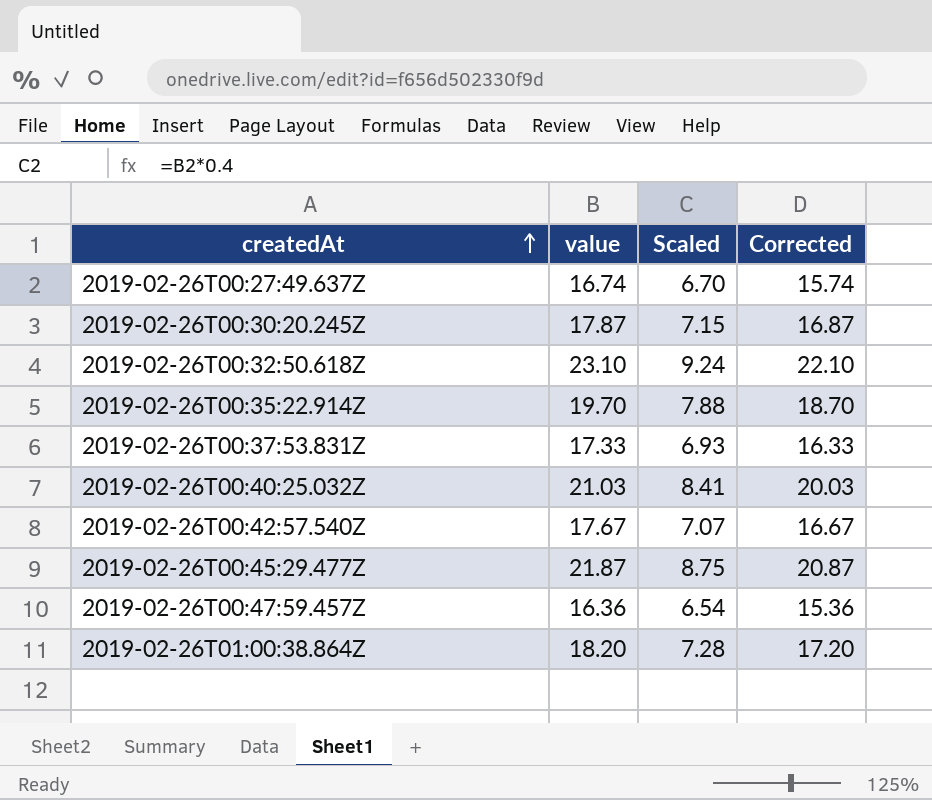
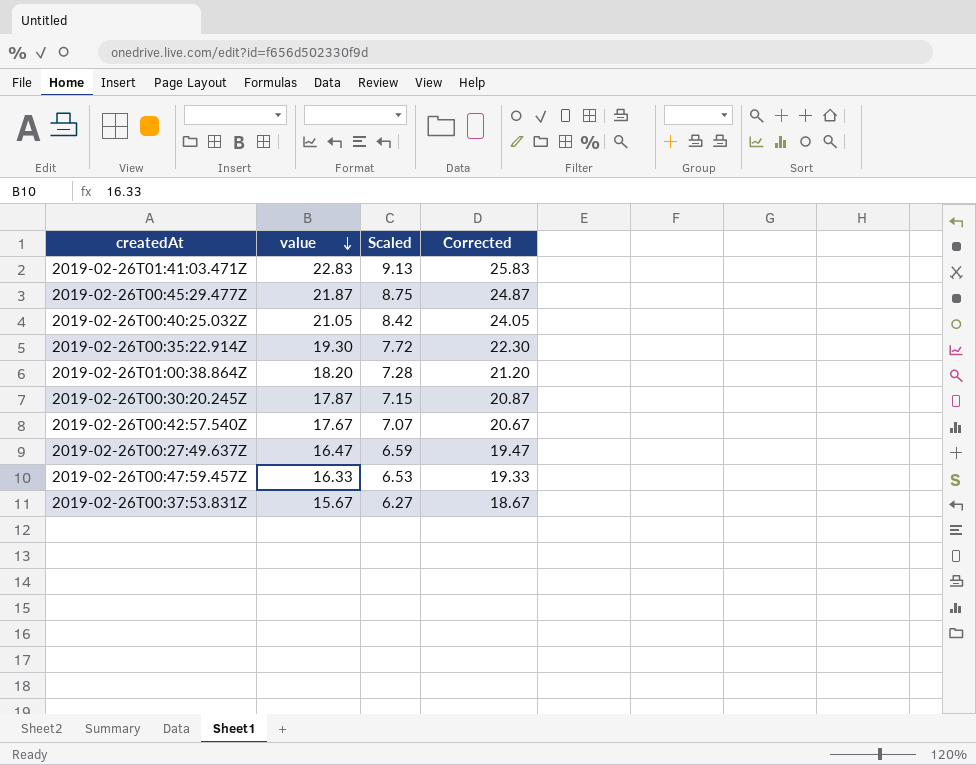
row order: createdAt ascending -> value descending
column Corrected | formula: [value] - 1 -> [value] + 3
row 2019-02-26T00:32:50.618Z: 23.10 | 9.24 | 22.10 -> none
row 2019-02-26T01:41:03.471Z: none -> 22.83 | 9.13 | 25.83
2019-02-26T00:40:25.032Z | value: 21.03 -> 21.05
2019-02-26T00:40:25.032Z | Scaled: 8.41 -> 8.42
2019-02-26T00:35:22.914Z | value: 19.70 -> 19.30
2019-02-26T00:35:22.914Z | Scaled: 7.88 -> 7.72
2019-02-26T00:27:49.637Z | value: 16.74 -> 16.47
2019-02-26T00:27:49.637Z | Scaled: 6.70 -> 6.59
2019-02-26T00:47:59.457Z | value: 16.36 -> 16.33
2019-02-26T00:47:59.457Z | Scaled: 6.54 -> 6.53
2019-02-26T00:37:53.831Z | value: 17.33 -> 15.67
2019-02-26T00:37:53.831Z | Scaled: 6.93 -> 6.27

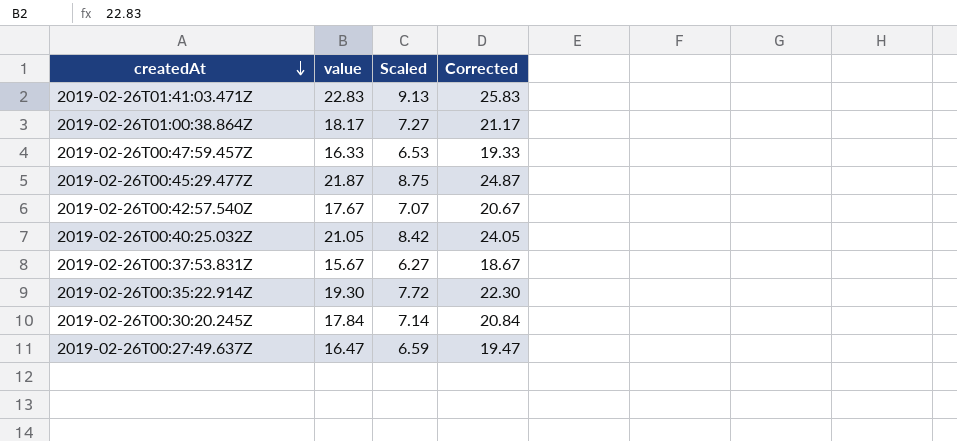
row order: value descending -> createdAt descending
2019-02-26T01:00:38.864Z | value: 18.20 -> 18.17
2019-02-26T01:00:38.864Z | Scaled: 7.28 -> 7.27
2019-02-26T01:00:38.864Z | Corrected: 21.20 -> 21.17
2019-02-26T00:30:20.245Z | value: 17.87 -> 17.84
2019-02-26T00:30:20.245Z | Scaled: 7.15 -> 7.14
2019-02-26T00:30:20.245Z | Corrected: 20.87 -> 20.84

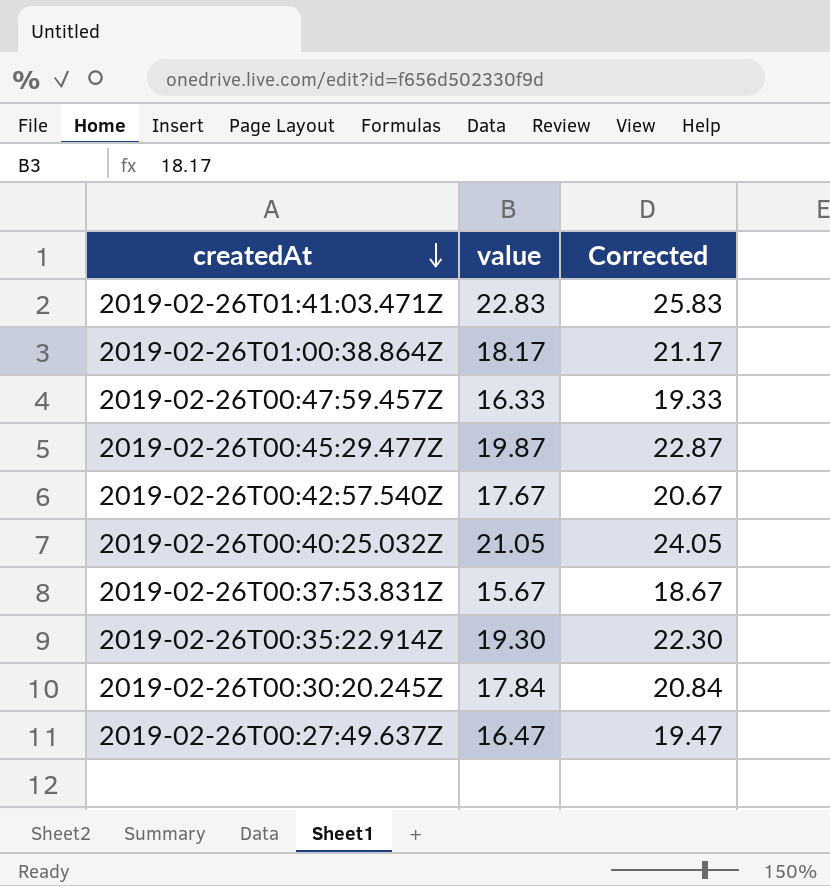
column Scaled | formula: [value] * 0.4 -> none
2019-02-26T00:45:29.477Z | value: 21.87 -> 19.87
2019-02-26T00:45:29.477Z | Corrected: 24.87 -> 22.87

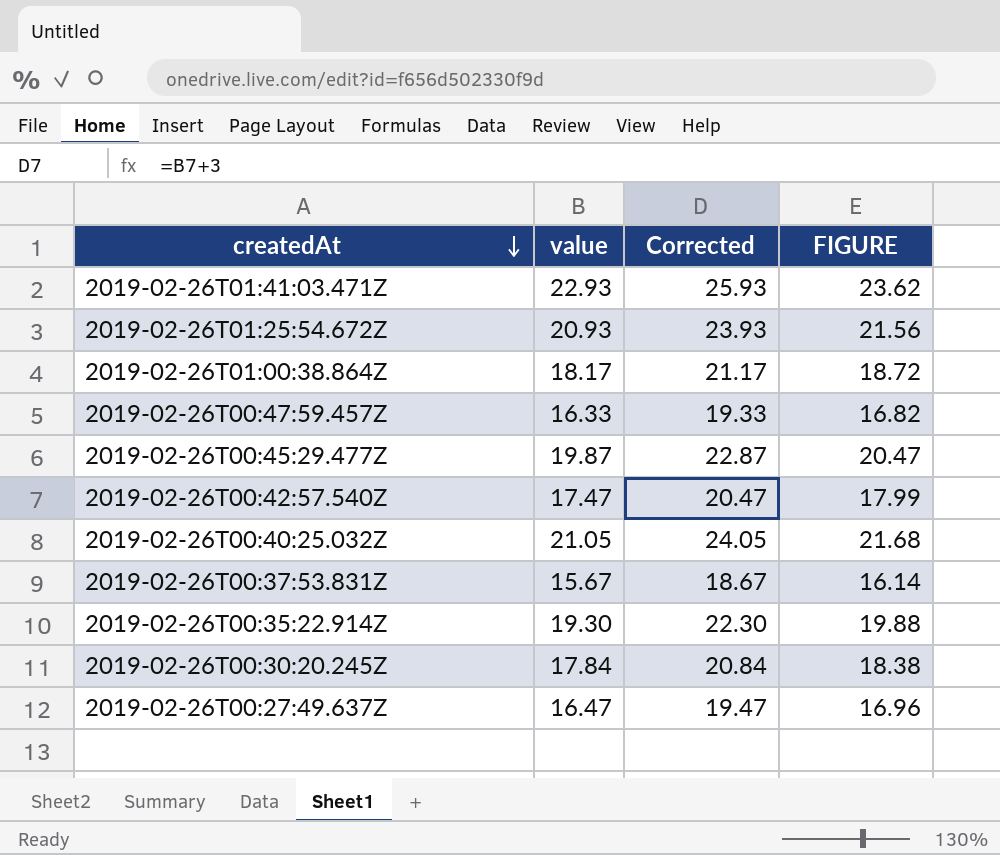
column FIGURE | formula: none -> [value] * 1.03
2019-02-26T01:41:03.471Z | value: 22.83 -> 22.93
2019-02-26T01:41:03.471Z | Corrected: 25.83 -> 25.93
row 2019-02-26T01:25:54.672Z: none -> 20.93 | 23.93 | 21.56
2019-02-26T00:42:57.540Z | value: 17.67 -> 17.47
2019-02-26T00:42:57.540Z | Corrected: 20.67 -> 20.47

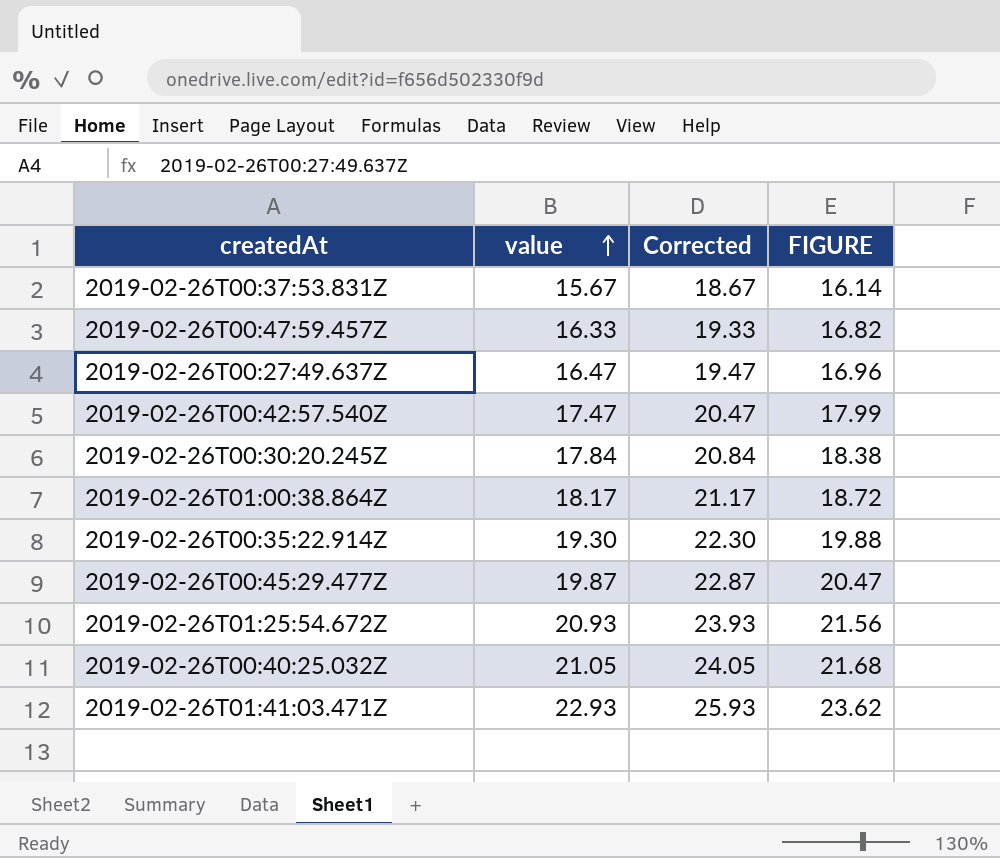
row order: createdAt descending -> value ascending

